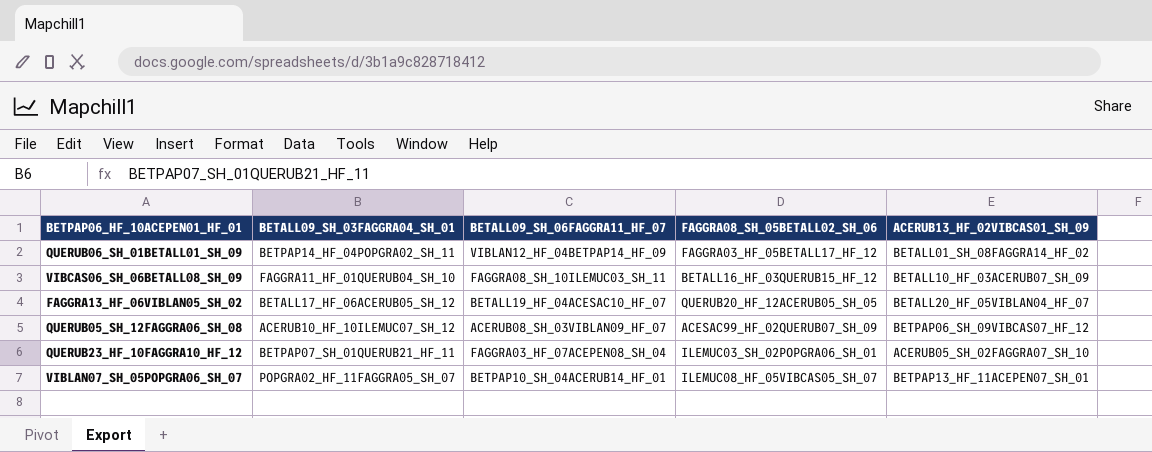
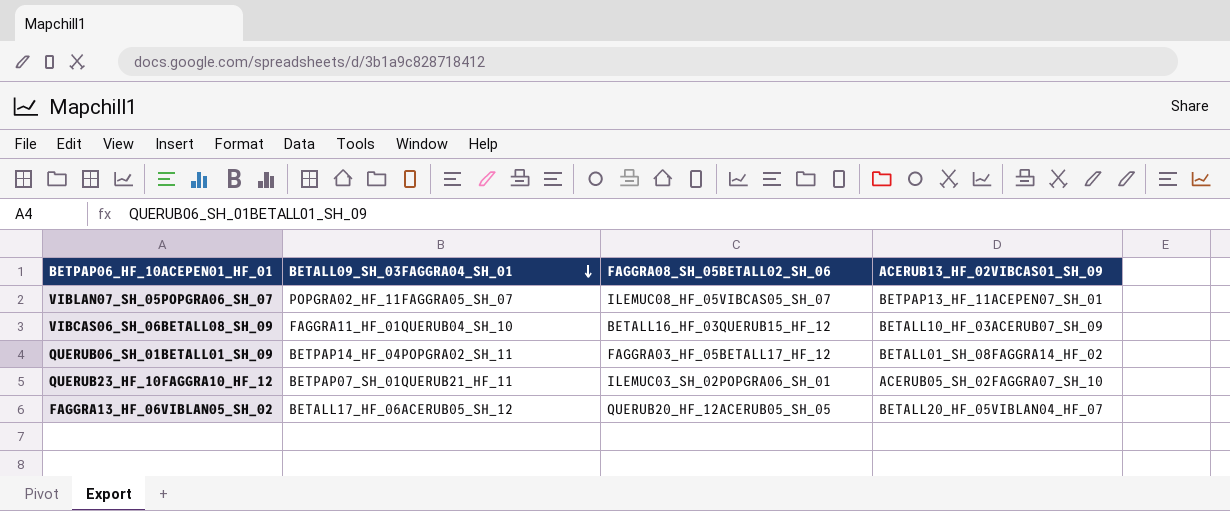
row order: none -> BETALL09_SH_03FAGGRA04_SH_01 descending
column BETALL09_SH_06FAGGRA11_HF_07 | position: 3 -> none
row QUERUB05_SH_12FAGGRA06_SH_08: ACERUB10_HF_10ILEMUC07_SH_12 | ACERUB08_SH_03VIBLAN09_HF_07 | ACESAC99_HF_02QUERUB07_SH_09 | BETPAP06_SH_09VIBCAS07_HF_12 -> none

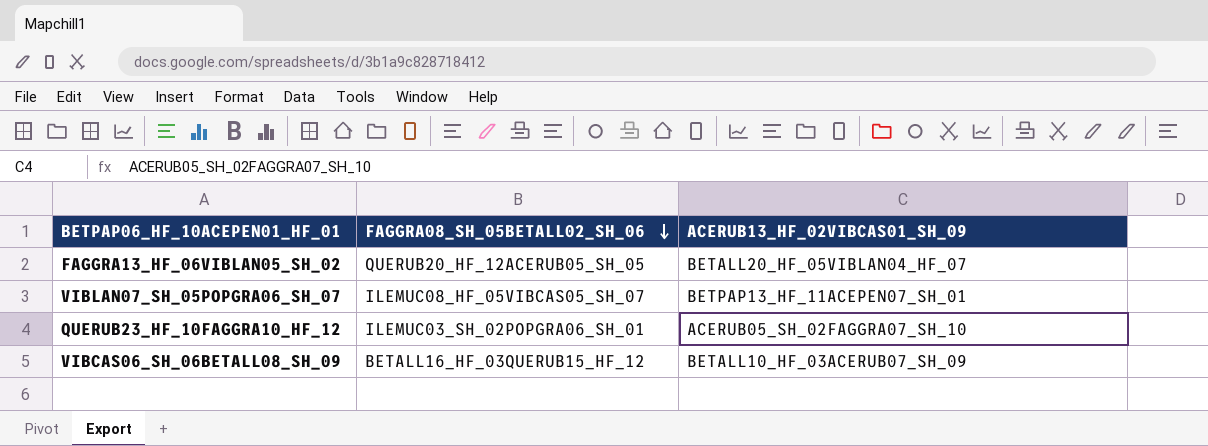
row order: BETALL09_SH_03FAGGRA04_SH_01 descending -> FAGGRA08_SH_05BETALL02_SH_06 descending
column BETALL09_SH_03FAGGRA04_SH_01 | position: 2 -> none
row QUERUB06_SH_01BETALL01_SH_09: BETPAP14_HF_04POPGRA02_SH_11 | FAGGRA03_HF_05BETALL17_HF_12 | BETALL01_SH_08FAGGRA14_HF_02 -> none

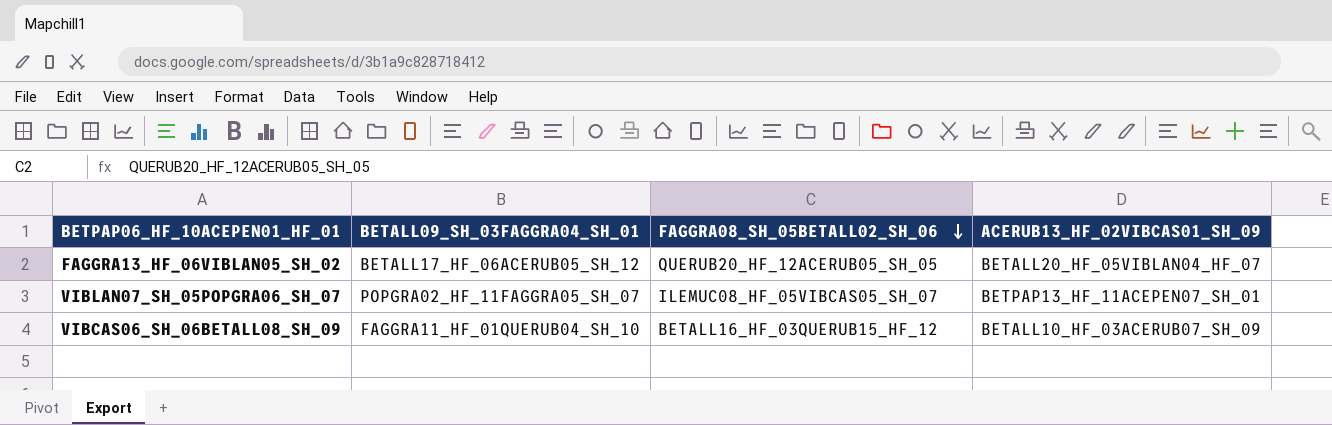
column BETALL09_SH_03FAGGRA04_SH_01 | position: none -> 2
row QUERUB23_HF_10FAGGRA10_HF_12: ILEMUC03_SH_02POPGRA06_SH_01 | ACERUB05_SH_02FAGGRA07_SH_10 -> none

